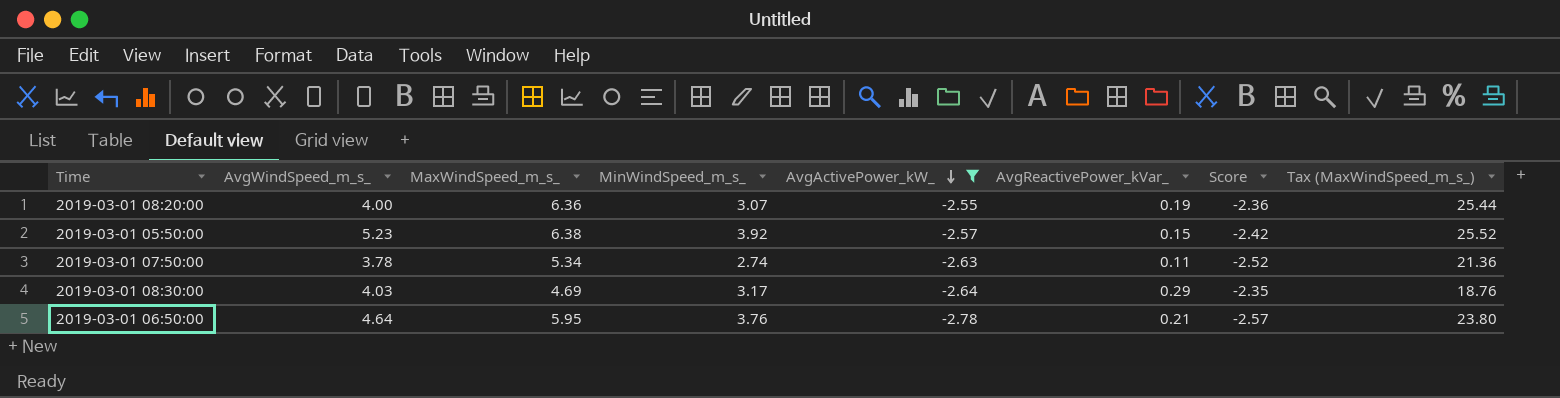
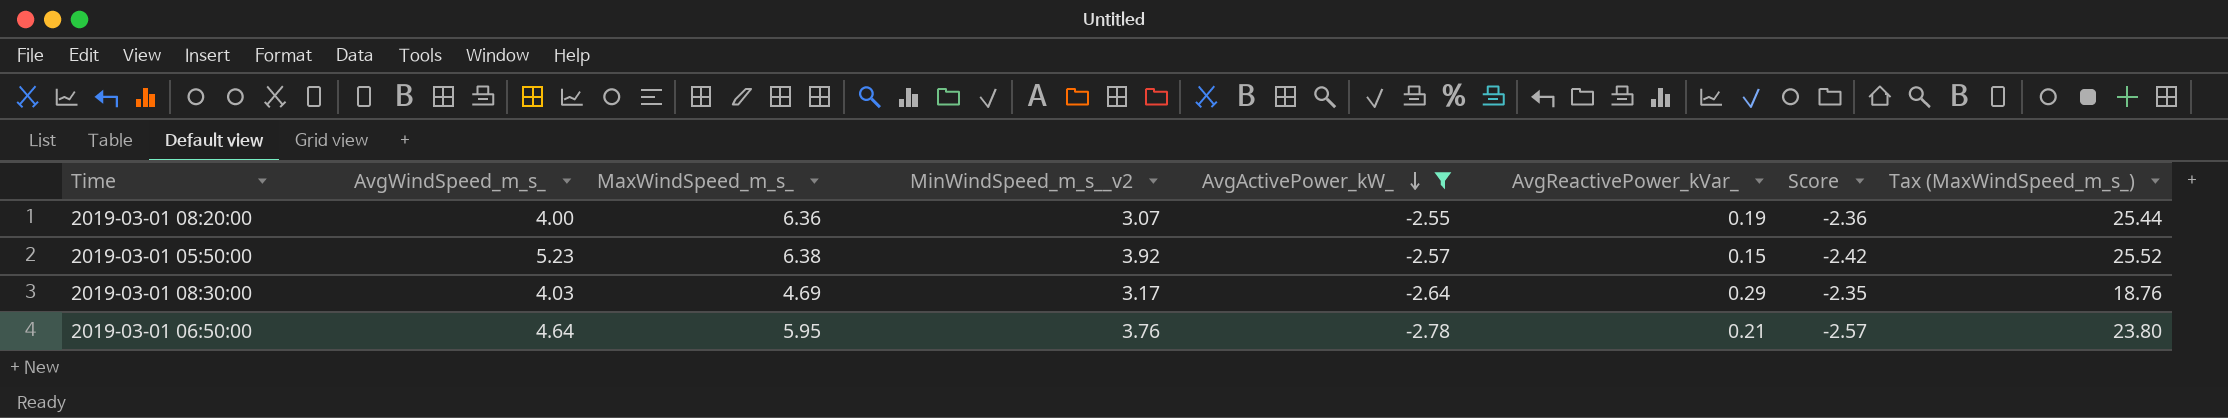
column name: MinWindSpeed_m_s_ -> MinWindSpeed_m_s__v2
row 2019-03-01 07:50:00: 3.78 | 5.34 | 2.74 | -2.63 | 0.11 | -2.52 | 21.36 -> none

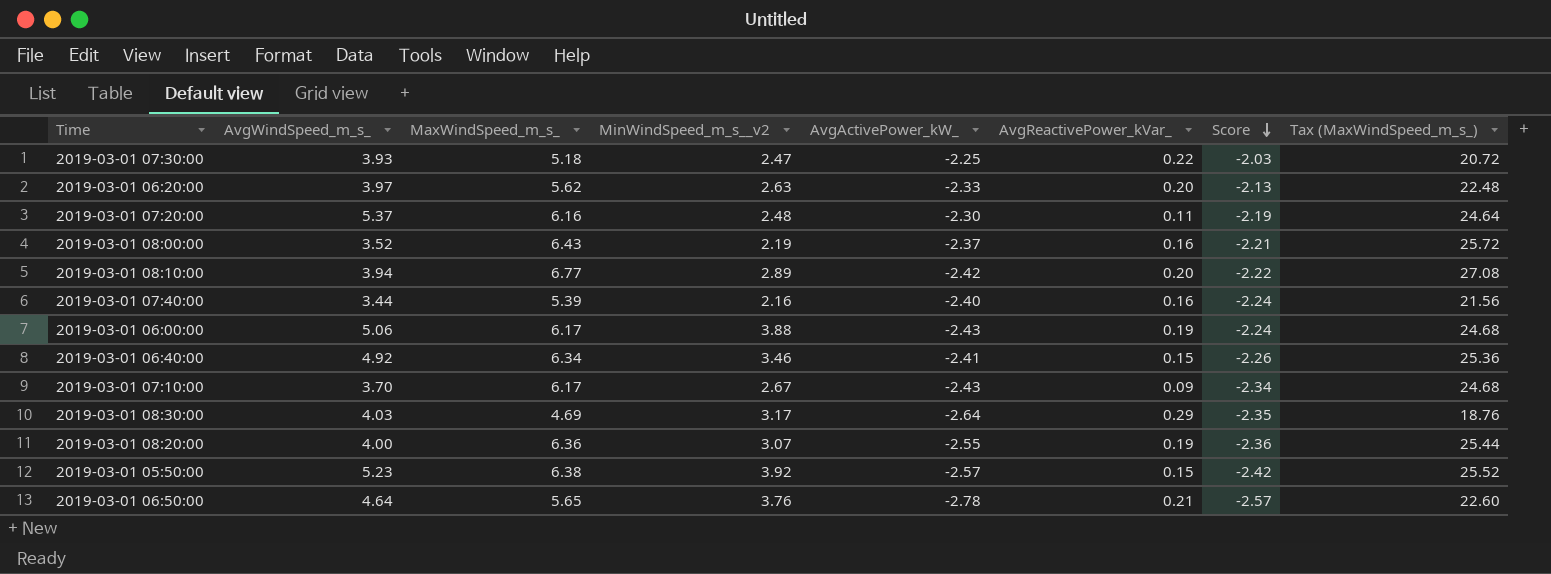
filter: AvgActivePower_kW_ <= -2.55 -> none
row order: AvgActivePower_kW_ descending -> Score descending
2019-03-01 06:50:00 | MaxWindSpeed_m_s_: 5.95 -> 5.65
2019-03-01 06:50:00 | Tax (MaxWindSpeed_m_s_): 23.80 -> 22.60

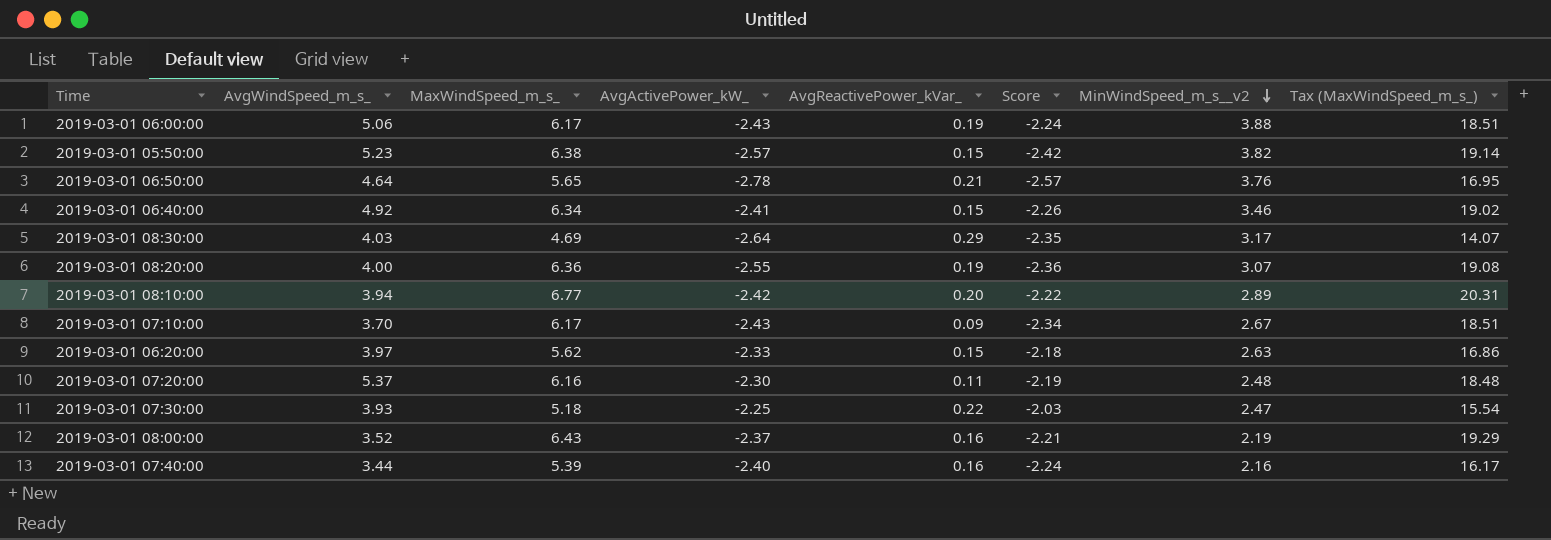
row order: Score descending -> MinWindSpeed_m_s__v2 descending
column MinWindSpeed_m_s__v2 | position: 4 -> 7
column Tax (MaxWindSpeed_m_s_) | formula: [MaxWindSpeed_m_s_] * 4 -> [MaxWindSpeed_m_s_] * 3
2019-03-01 05:50:00 | MinWindSpeed_m_s__v2: 3.92 -> 3.82
2019-03-01 06:20:00 | AvgReactivePower_kVar_: 0.20 -> 0.15
2019-03-01 06:20:00 | Score: -2.13 -> -2.18

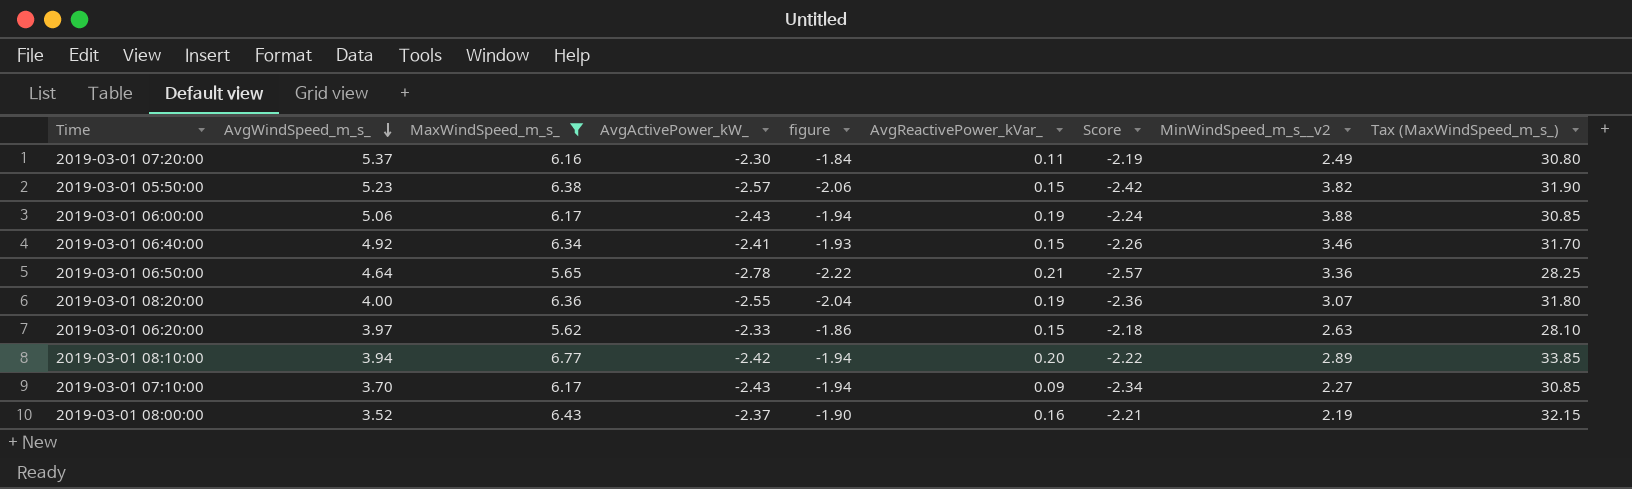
filter: none -> MaxWindSpeed_m_s_ >= 5.62
row order: MinWindSpeed_m_s__v2 descending -> AvgWindSpeed_m_s_ descending
column figure | formula: none -> [AvgActivePower_kW_] * 0.8
column Tax (MaxWindSpeed_m_s_) | formula: [MaxWindSpeed_m_s_] * 3 -> [MaxWindSpeed_m_s_] * 5
2019-03-01 07:20:00 | MinWindSpeed_m_s__v2: 2.48 -> 2.49
2019-03-01 06:50:00 | MinWindSpeed_m_s__v2: 3.76 -> 3.36
2019-03-01 07:10:00 | MinWindSpeed_m_s__v2: 2.67 -> 2.27

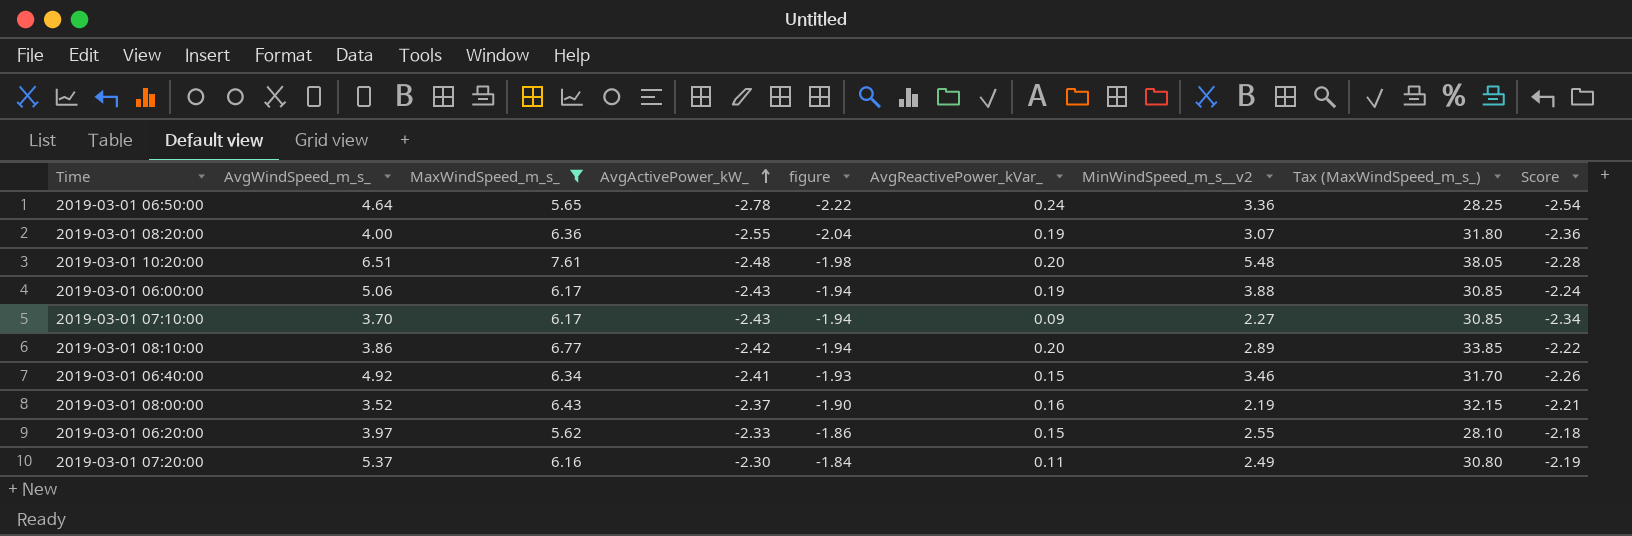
row order: AvgWindSpeed_m_s_ descending -> AvgActivePower_kW_ ascending
column Score | position: 7 -> 9
row 2019-03-01 05:50:00: 5.23 | 6.38 | -2.57 | -2.06 | 0.15 | -2.42 | 3.82 | 31.90 -> none
2019-03-01 06:50:00 | AvgReactivePower_kVar_: 0.21 -> 0.24
2019-03-01 06:50:00 | Score: -2.57 -> -2.54
row 2019-03-01 10:20:00: none -> 6.51 | 7.61 | -2.48 | -1.98 | 0.20 | 5.48 | 38.05 | -2.28
2019-03-01 08:10:00 | AvgWindSpeed_m_s_: 3.94 -> 3.86
2019-03-01 06:20:00 | MinWindSpeed_m_s__v2: 2.63 -> 2.55

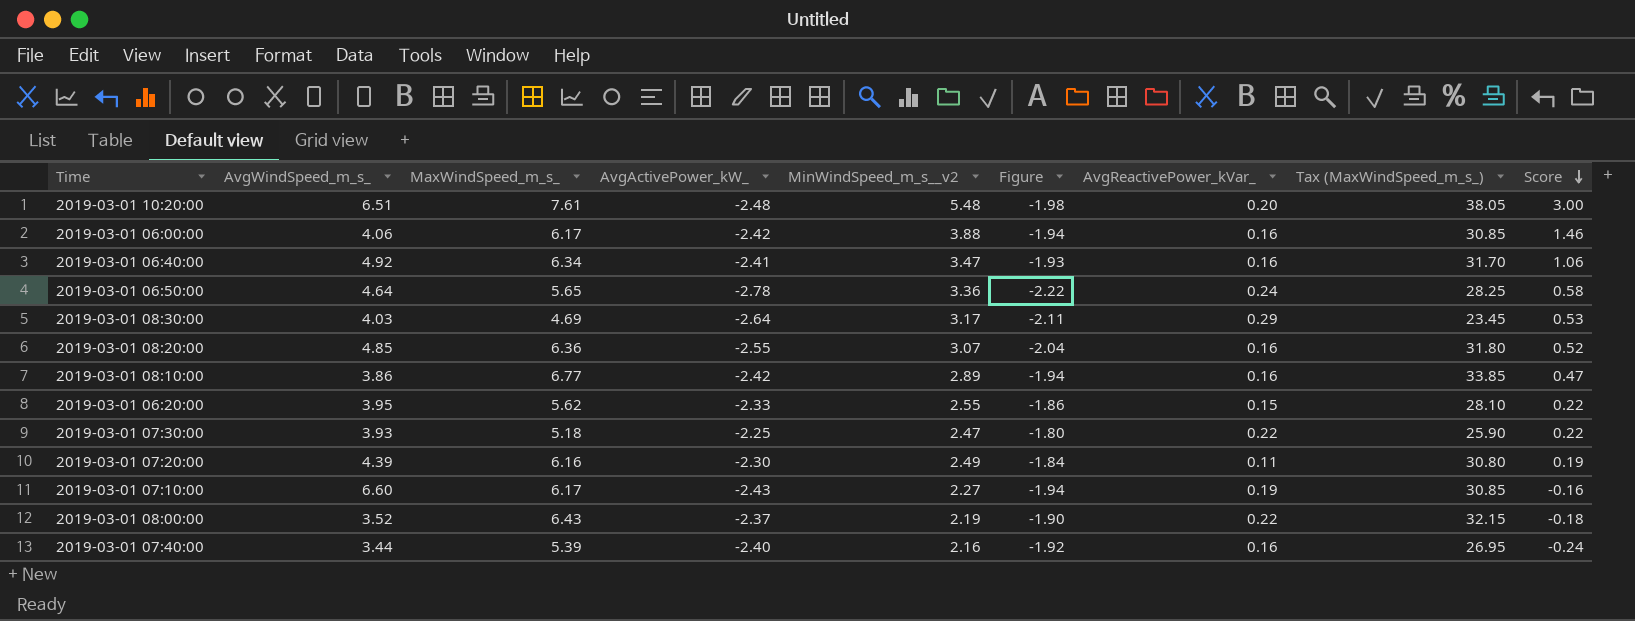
filter: MaxWindSpeed_m_s_ >= 5.62 -> none
row order: AvgActivePower_kW_ ascending -> Score descending
column MinWindSpeed_m_s__v2 | position: 7 -> 5
column name: figure -> Figure
column Score | formula: [AvgActivePower_kW_] + [AvgReactivePower_kVar_] -> [AvgActivePower_kW_] + [MinWindSpeed_m_s__v2]
2019-03-01 06:00:00 | AvgWindSpeed_m_s_: 5.06 -> 4.06
2019-03-01 06:00:00 | AvgActivePower_kW_: -2.43 -> -2.42
2019-03-01 06:00:00 | AvgReactivePower_kVar_: 0.19 -> 0.16
2019-03-01 06:40:00 | MinWindSpeed_m_s__v2: 3.46 -> 3.47
2019-03-01 06:40:00 | AvgReactivePower_kVar_: 0.15 -> 0.16
2019-03-01 08:20:00 | AvgWindSpeed_m_s_: 4.00 -> 4.85
2019-03-01 08:20:00 | AvgReactivePower_kVar_: 0.19 -> 0.16
2019-03-01 08:10:00 | AvgReactivePower_kVar_: 0.20 -> 0.16
2019-03-01 06:20:00 | AvgWindSpeed_m_s_: 3.97 -> 3.95
2019-03-01 07:20:00 | AvgWindSpeed_m_s_: 5.37 -> 4.39
2019-03-01 07:10:00 | AvgWindSpeed_m_s_: 3.70 -> 6.60
2019-03-01 07:10:00 | AvgReactivePower_kVar_: 0.09 -> 0.19
2019-03-01 08:00:00 | AvgReactivePower_kVar_: 0.16 -> 0.22

